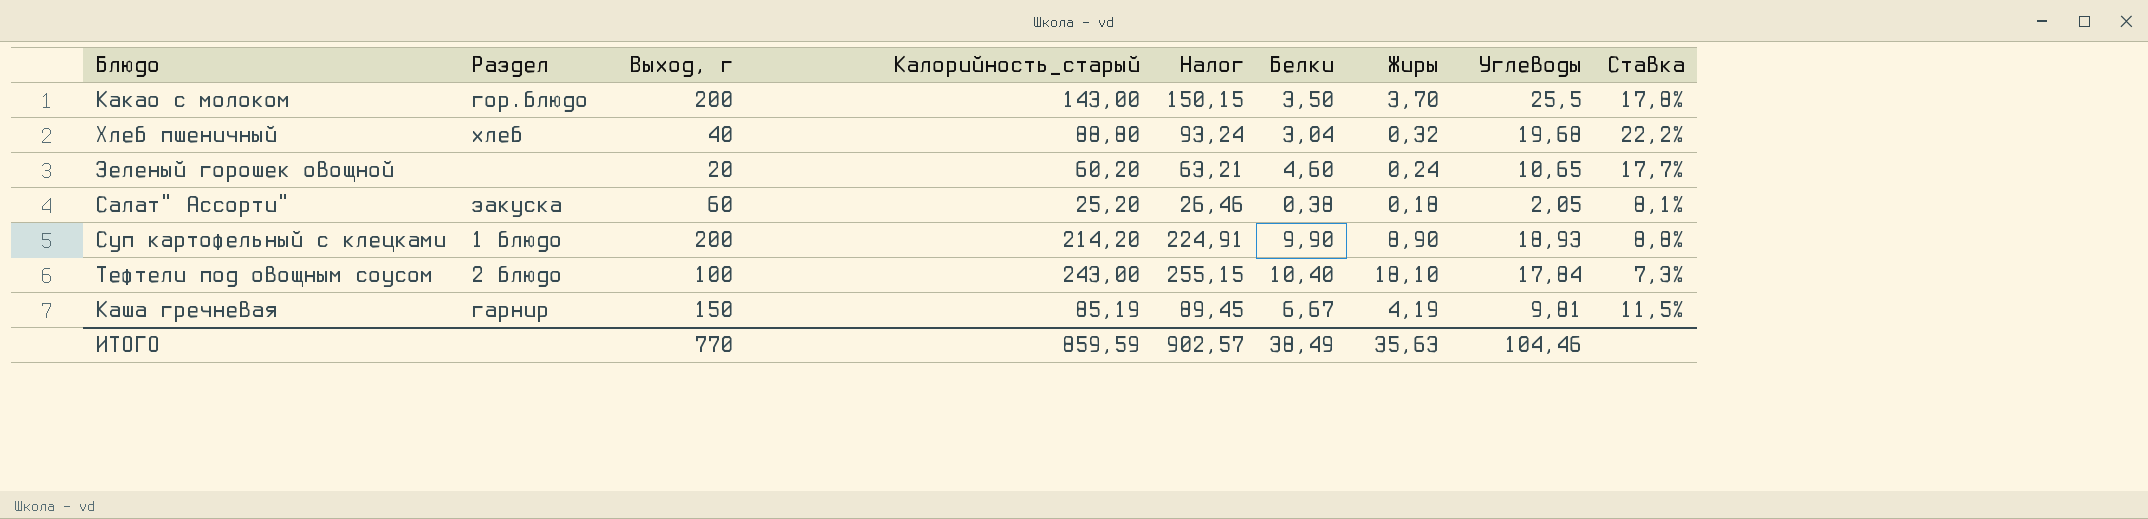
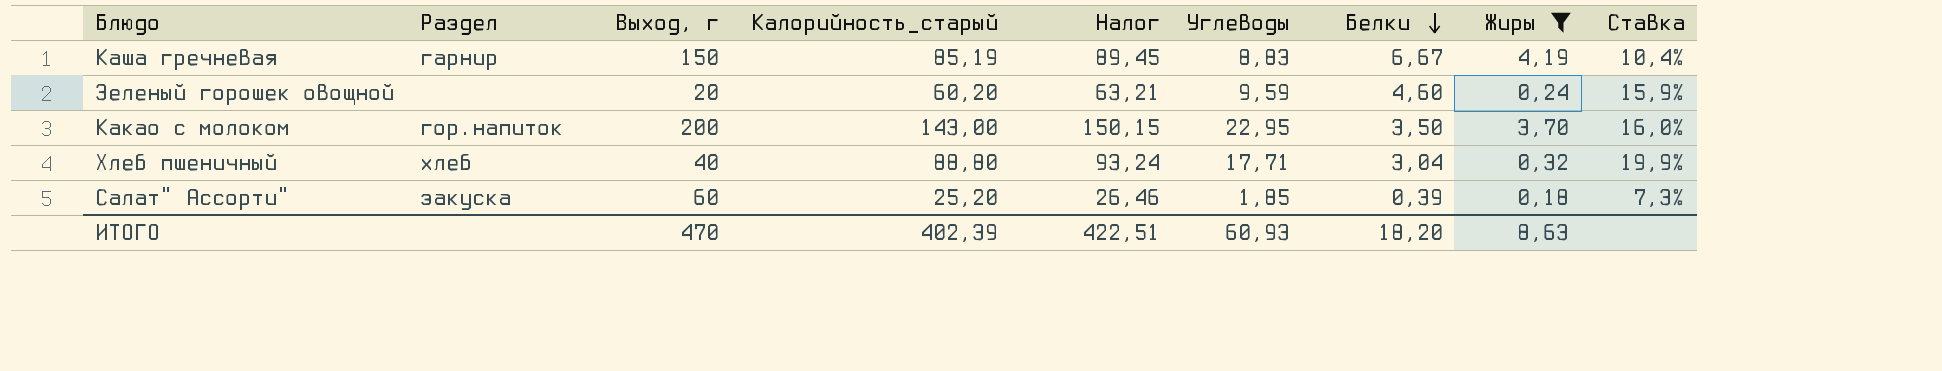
filter: none -> Жиры <= 4,19
row order: none -> Белки descending
column Углеводы | position: 8 -> 6
Каша гречневая | Углеводы: 9,81 -> 8,83
Каша гречневая | Ставка: 11,5% -> 10,4%
Зеленый горошек овощной | Углеводы: 10,65 -> 9,59
Зеленый горошек овощной | Ставка: 17,7% -> 15,9%
Какао с молоком | Раздел: гор.блюдо -> гор.напиток
Какао с молоком | Углеводы: 25,5 -> 22,95
Какао с молоком | Ставка: 17,8% -> 16,0%
Хлеб пшеничный | Углеводы: 19,68 -> 17,71
Хлеб пшеничный | Ставка: 22,2% -> 19,9%
Салат" Ассорти" | Углеводы: 2,05 -> 1,85
Салат" Ассорти" | Белки: 0,38 -> 0,39
Салат" Ассорти" | Ставка: 8,1% -> 7,3%
ИТОГО | Выход, г: 770 -> 470
ИТОГО | Калорийность_старый: 859,59 -> 402,39
ИТОГО | Налог: 902,57 -> 422,51
ИТОГО | Углеводы: 104,46 -> 60,93
ИТОГО | Белки: 38,49 -> 18,20
ИТОГО | Жиры: 35,63 -> 8,63

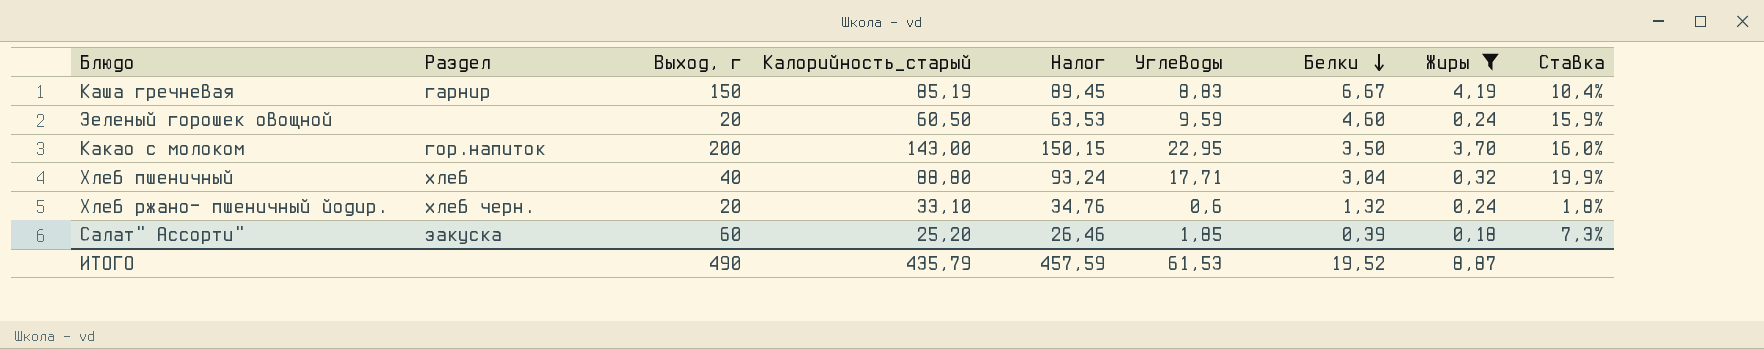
Зеленый горошек овощной | Калорийность_старый: 60,20 -> 60,50
Зеленый горошек овощной | Налог: 63,21 -> 63,53
row Хлеб ржано- пшеничный йодир.: none -> хлеб черн. | 20 | 33,10 | 34,76 | 0,6 | 1,32 | 0,24 | 1,8%
ИТОГО | Выход, г: 470 -> 490
ИТОГО | Калорийность_старый: 402,39 -> 435,79
ИТОГО | Налог: 422,51 -> 457,59
ИТОГО | Углеводы: 60,93 -> 61,53
ИТОГО | Белки: 18,20 -> 19,52
ИТОГО | Жиры: 8,63 -> 8,87

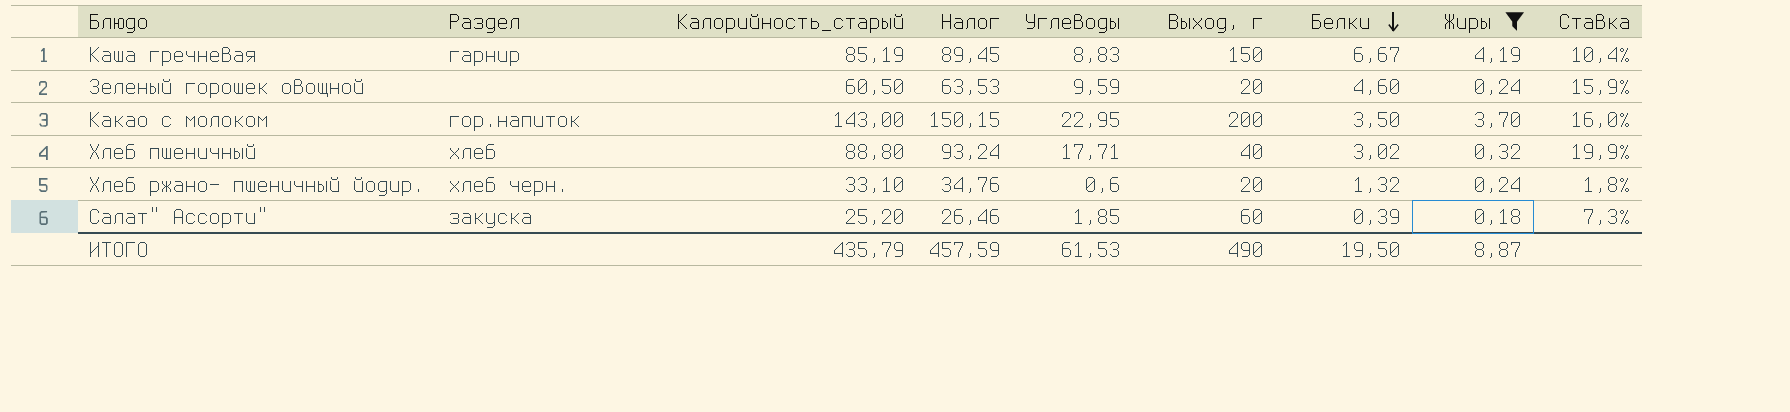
column Выход, г | position: 3 -> 6
Хлеб пшеничный | Белки: 3,04 -> 3,02
ИТОГО | Белки: 19,52 -> 19,50

